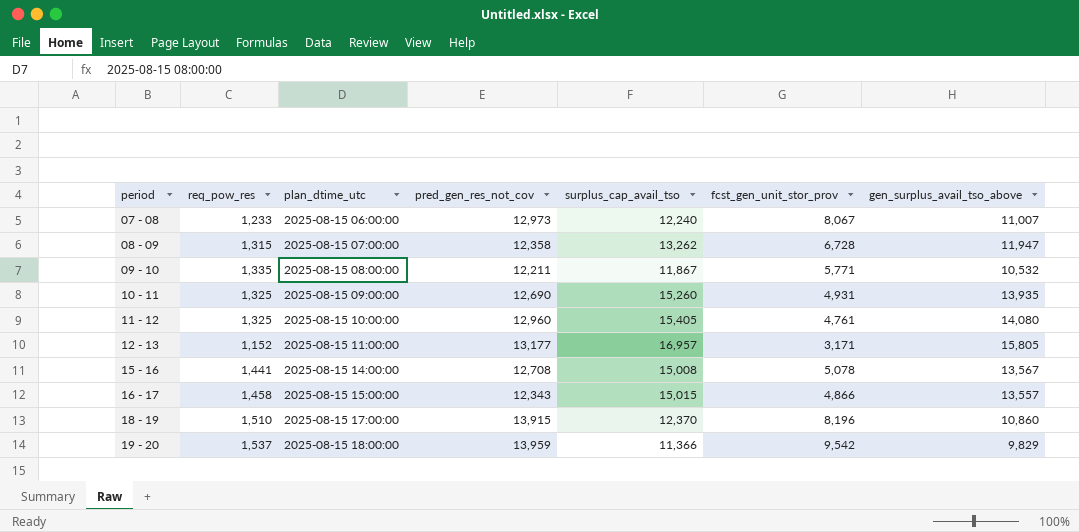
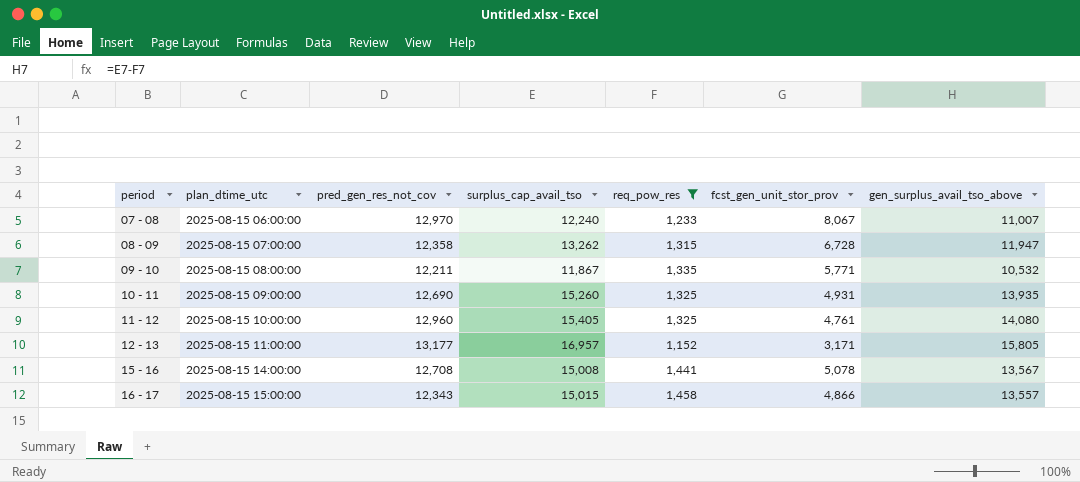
filter: none -> req_pow_res <= 1,458
column req_pow_res | position: 2 -> 5
07 - 08 | pred_gen_res_not_cov: 12,973 -> 12,970

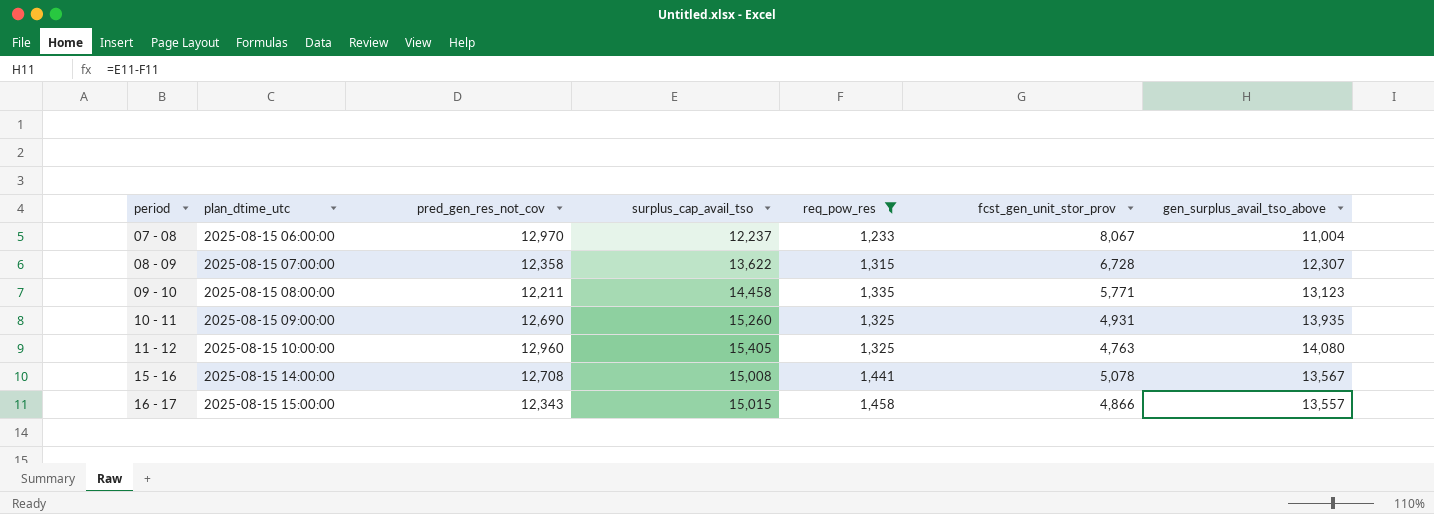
row 12 - 13: 2025-08-15 11:00:00 | 13,177 | 16,957 | 1,152 | 3,171 | 15,805 -> none
07 - 08 | surplus_cap_avail_tso: 12,240 -> 12,237
07 - 08 | gen_surplus_avail_tso_above: 11,007 -> 11,004
08 - 09 | surplus_cap_avail_tso: 13,262 -> 13,622
08 - 09 | gen_surplus_avail_tso_above: 11,947 -> 12,307
09 - 10 | surplus_cap_avail_tso: 11,867 -> 14,458
09 - 10 | gen_surplus_avail_tso_above: 10,532 -> 13,123
11 - 12 | fcst_gen_unit_stor_prov: 4,761 -> 4,763

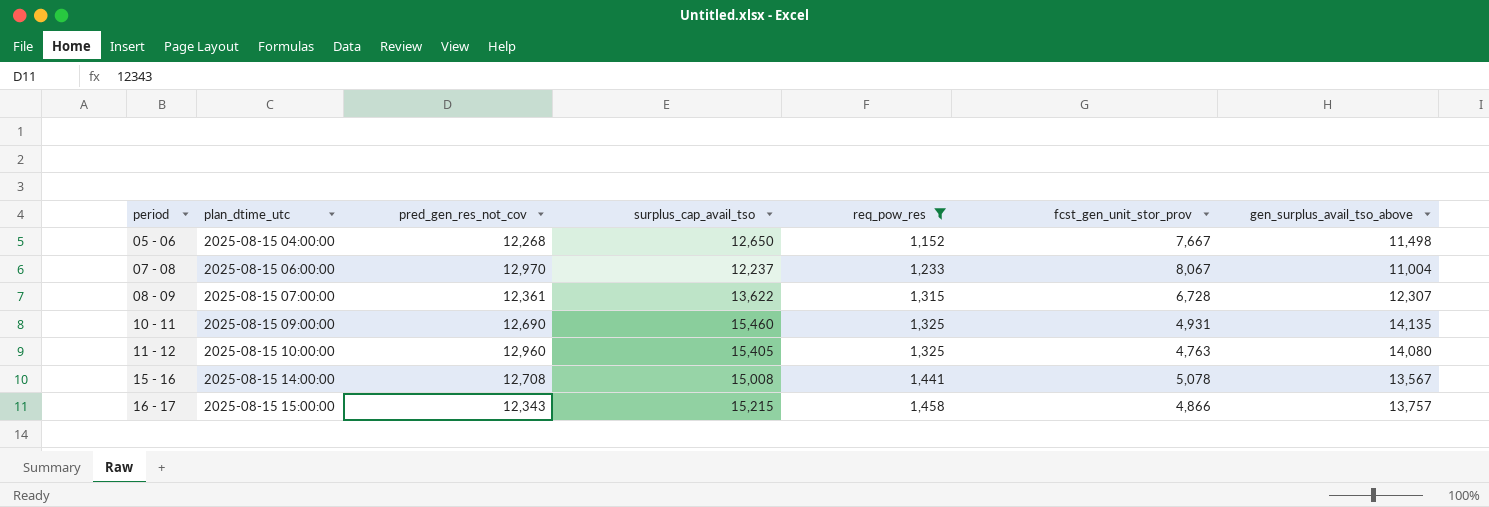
row 09 - 10: 2025-08-15 08:00:00 | 12,211 | 14,458 | 1,335 | 5,771 | 13,123 -> none
row 05 - 06: none -> 2025-08-15 04:00:00 | 12,268 | 12,650 | 1,152 | 7,667 | 11,498
08 - 09 | pred_gen_res_not_cov: 12,358 -> 12,361
10 - 11 | surplus_cap_avail_tso: 15,260 -> 15,460
10 - 11 | gen_surplus_avail_tso_above: 13,935 -> 14,135
16 - 17 | surplus_cap_avail_tso: 15,015 -> 15,215
16 - 17 | gen_surplus_avail_tso_above: 13,557 -> 13,757

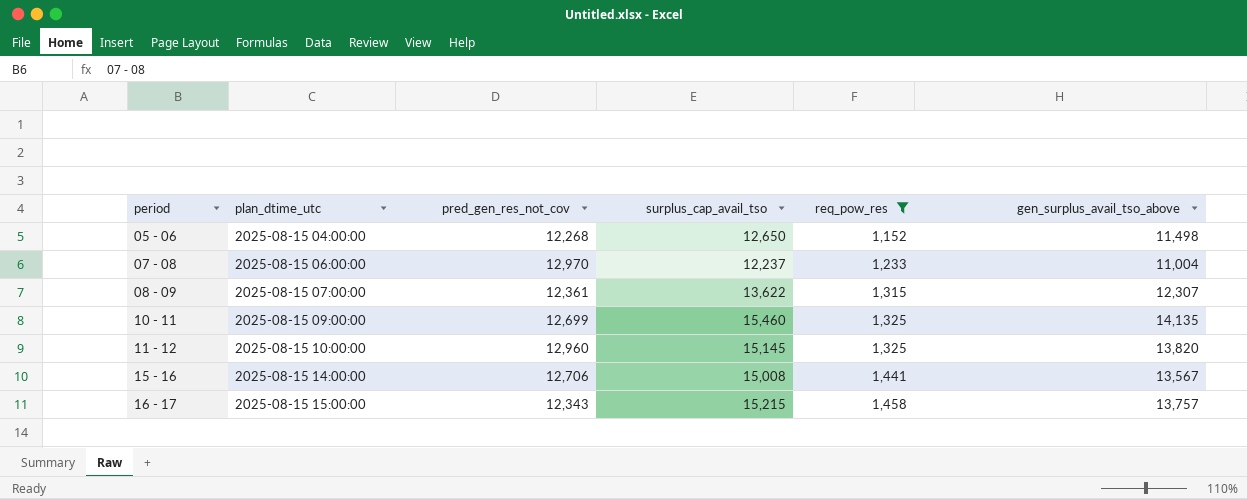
column fcst_gen_unit_stor_prov | position: 6 -> none
10 - 11 | pred_gen_res_not_cov: 12,690 -> 12,699
11 - 12 | surplus_cap_avail_tso: 15,405 -> 15,145
11 - 12 | gen_surplus_avail_tso_above: 14,080 -> 13,820
15 - 16 | pred_gen_res_not_cov: 12,708 -> 12,706

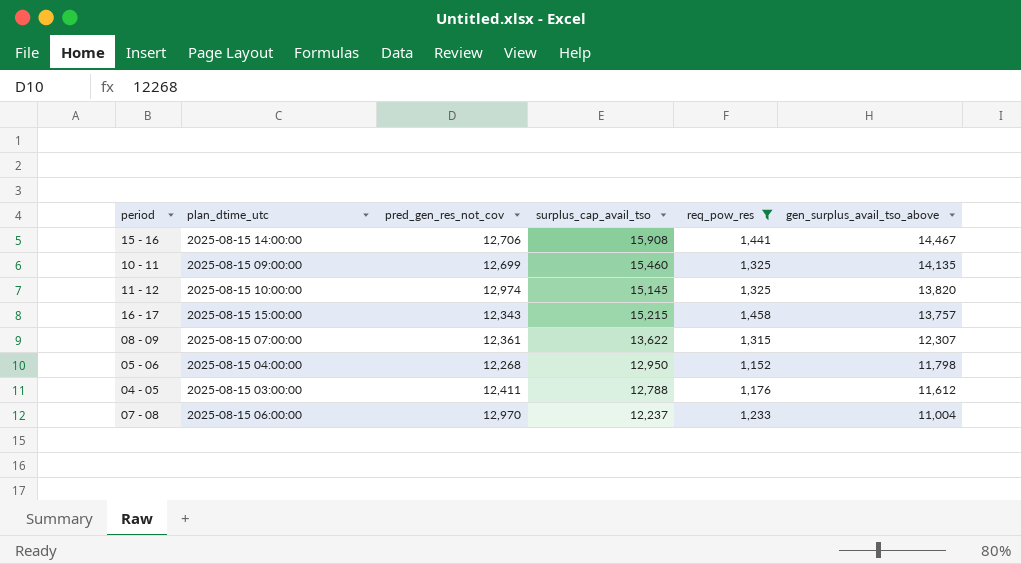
row order: period ascending -> gen_surplus_avail_tso_above descending
15 - 16 | surplus_cap_avail_tso: 15,008 -> 15,908
15 - 16 | gen_surplus_avail_tso_above: 13,567 -> 14,467
11 - 12 | pred_gen_res_not_cov: 12,960 -> 12,974
05 - 06 | surplus_cap_avail_tso: 12,650 -> 12,950
05 - 06 | gen_surplus_avail_tso_above: 11,498 -> 11,798
row 04 - 05: none -> 2025-08-15 03:00:00 | 12,411 | 12,788 | 1,176 | 11,612

